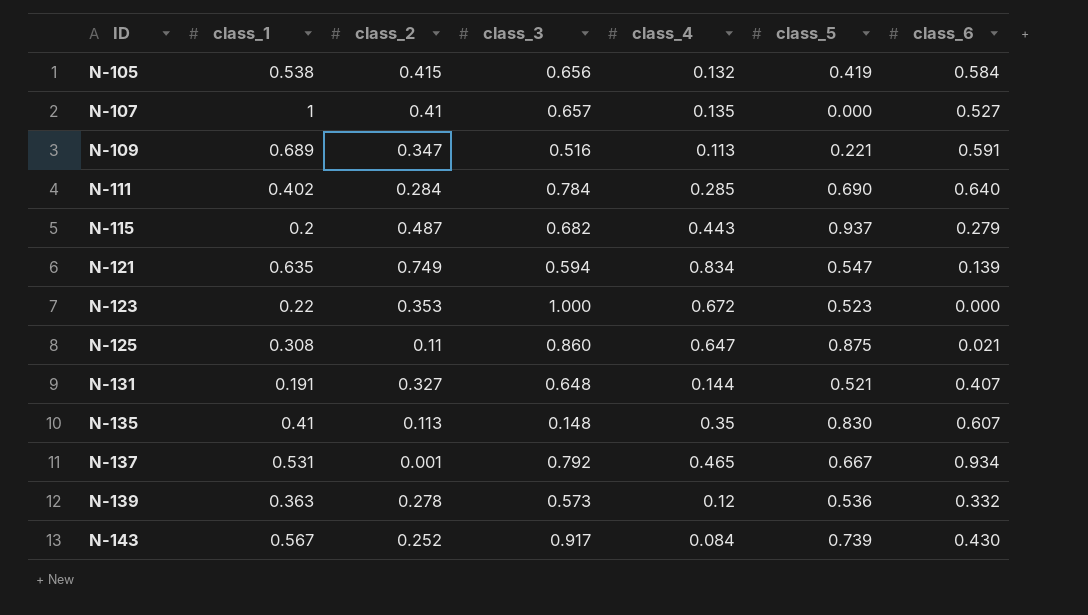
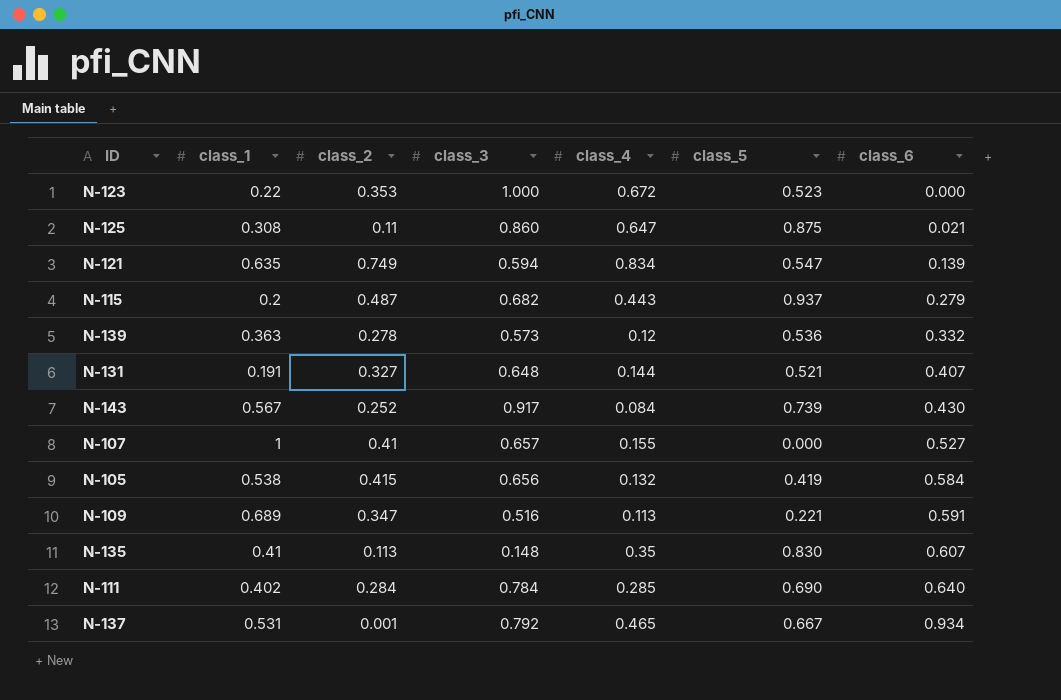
row order: ID ascending -> class_6 ascending
N-107 | class_4: 0.135 -> 0.155

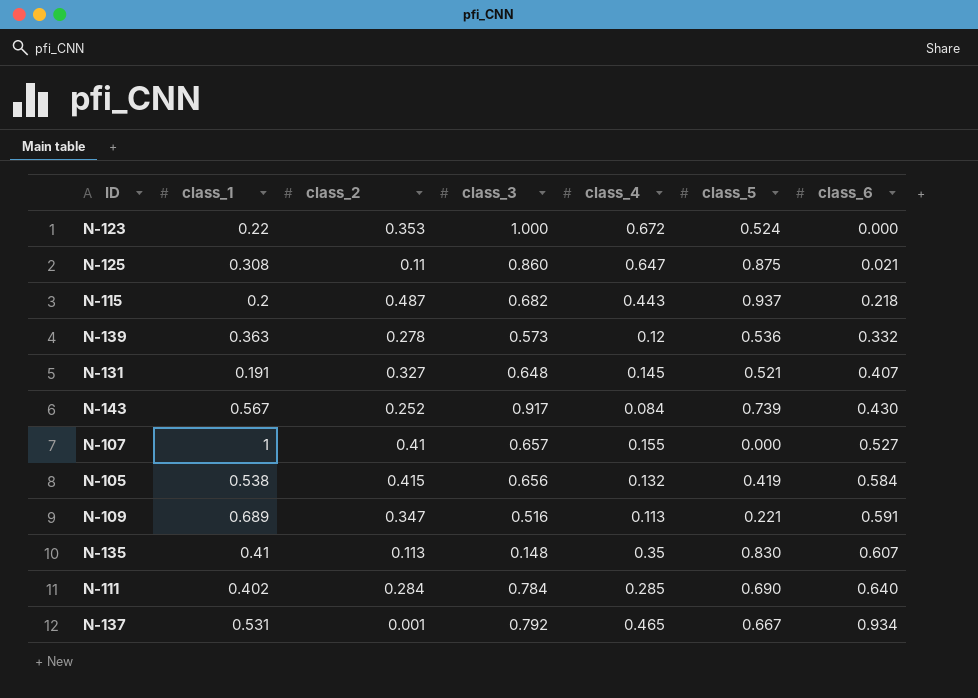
row N-121: 0.635 | 0.749 | 0.594 | 0.834 | 0.547 | 0.139 -> none
N-123 | class_5: 0.523 -> 0.524
N-115 | class_6: 0.279 -> 0.218
N-131 | class_4: 0.144 -> 0.145

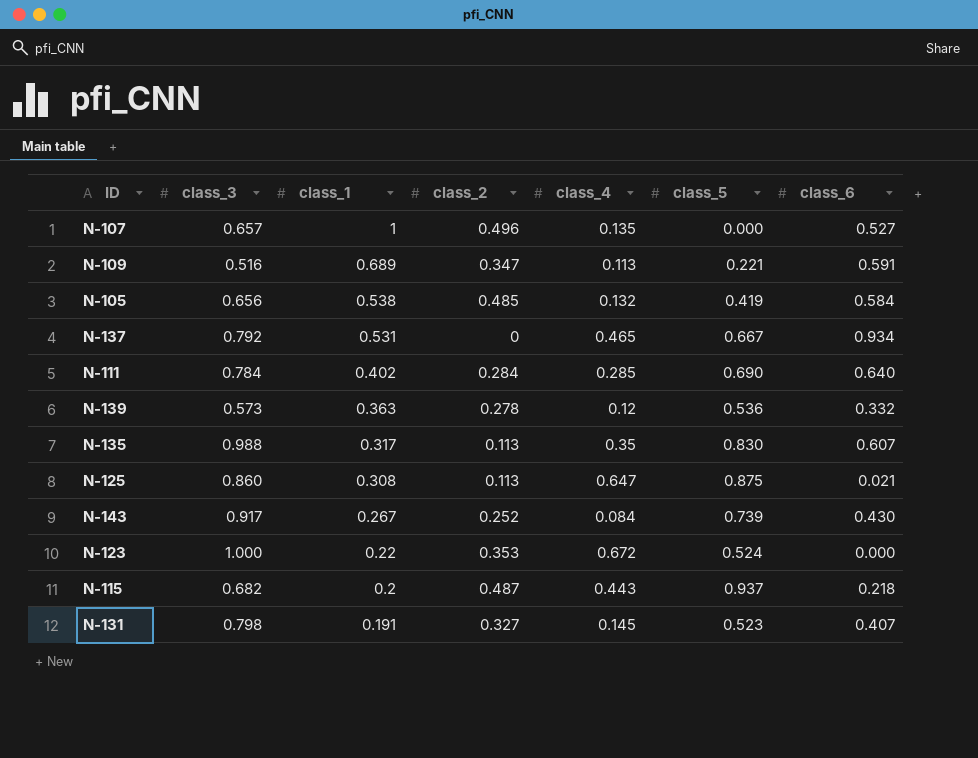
row order: class_6 ascending -> class_1 descending
column class_3 | position: 4 -> 2
N-107 | class_2: 0.41 -> 0.496
N-107 | class_4: 0.155 -> 0.135
N-105 | class_2: 0.415 -> 0.485
N-137 | class_2: 0.001 -> 0
N-135 | class_3: 0.148 -> 0.988
N-135 | class_1: 0.41 -> 0.317
N-125 | class_2: 0.11 -> 0.113
N-143 | class_1: 0.567 -> 0.267
N-131 | class_3: 0.648 -> 0.798
N-131 | class_5: 0.521 -> 0.523

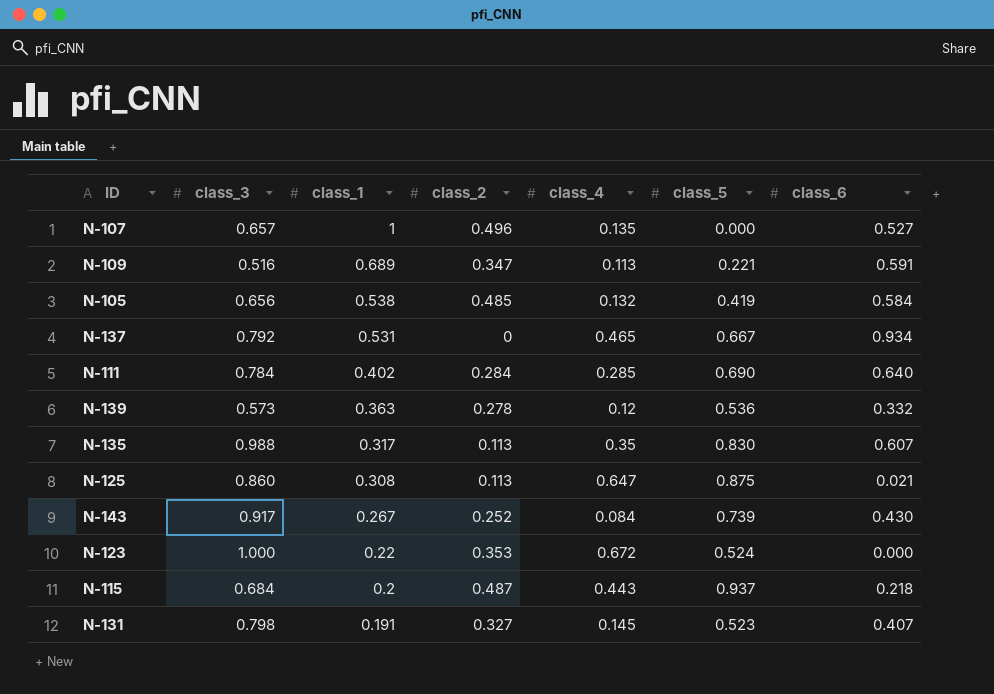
N-115 | class_3: 0.682 -> 0.684

